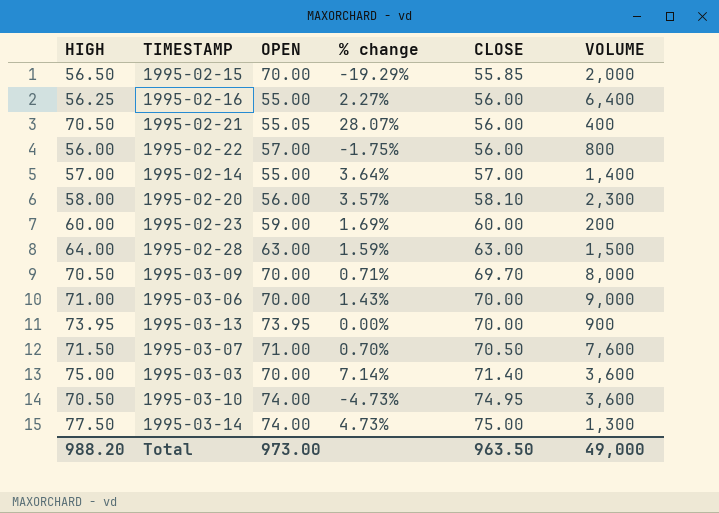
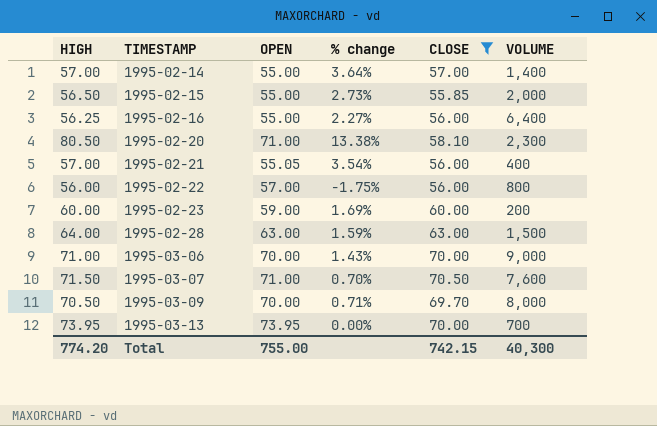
filter: none -> CLOSE <= 70.50
row order: CLOSE ascending -> TIMESTAMP ascending
1995-02-15 | OPEN: 70.00 -> 55.00
1995-02-15 | % change: -19.29% -> 2.73%
1995-02-20 | HIGH: 58.00 -> 80.50
1995-02-20 | OPEN: 56.00 -> 71.00
1995-02-20 | % change: 3.57% -> 13.38%
1995-02-21 | HIGH: 70.50 -> 57.00
1995-02-21 | % change: 28.07% -> 3.54%
1995-03-13 | VOLUME: 900 -> 700
Total | HIGH: 988.20 -> 774.20
Total | OPEN: 973.00 -> 755.00
Total | CLOSE: 963.50 -> 742.15
Total | VOLUME: 49,000 -> 40,300

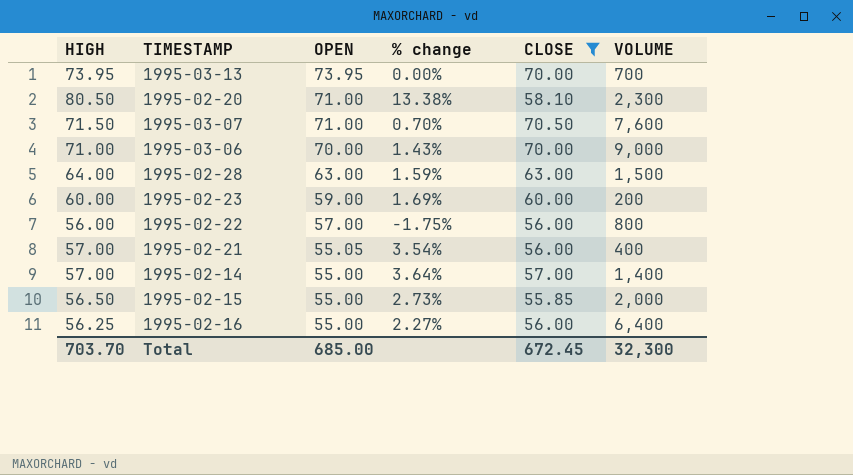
row order: TIMESTAMP ascending -> OPEN descending
row 1995-03-09: 70.50 | 70.00 | 0.71% | 69.70 | 8,000 -> none
Total | HIGH: 774.20 -> 703.70
Total | OPEN: 755.00 -> 685.00
Total | CLOSE: 742.15 -> 672.45
Total | VOLUME: 40,300 -> 32,300

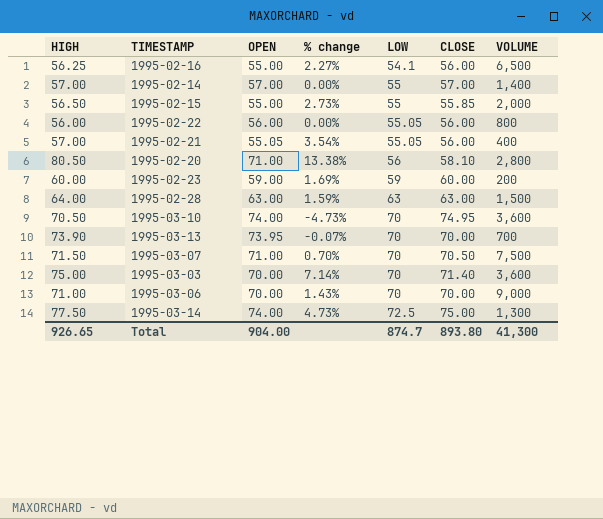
filter: CLOSE <= 70.50 -> none
row order: OPEN descending -> LOW ascending
column LOW | position: none -> 5
1995-02-16 | VOLUME: 6,400 -> 6,500
1995-02-14 | OPEN: 55.00 -> 57.00
1995-02-14 | % change: 3.64% -> 0.00%
1995-02-22 | OPEN: 57.00 -> 56.00
1995-02-22 | % change: -1.75% -> 0.00%
1995-02-20 | VOLUME: 2,300 -> 2,800
1995-03-13 | HIGH: 73.95 -> 73.90
1995-03-13 | % change: 0.00% -> -0.07%
1995-03-07 | VOLUME: 7,600 -> 7,500
Total | HIGH: 703.70 -> 926.65
Total | OPEN: 685.00 -> 904.00
Total | CLOSE: 672.45 -> 893.80
Total | VOLUME: 32,300 -> 41,300

